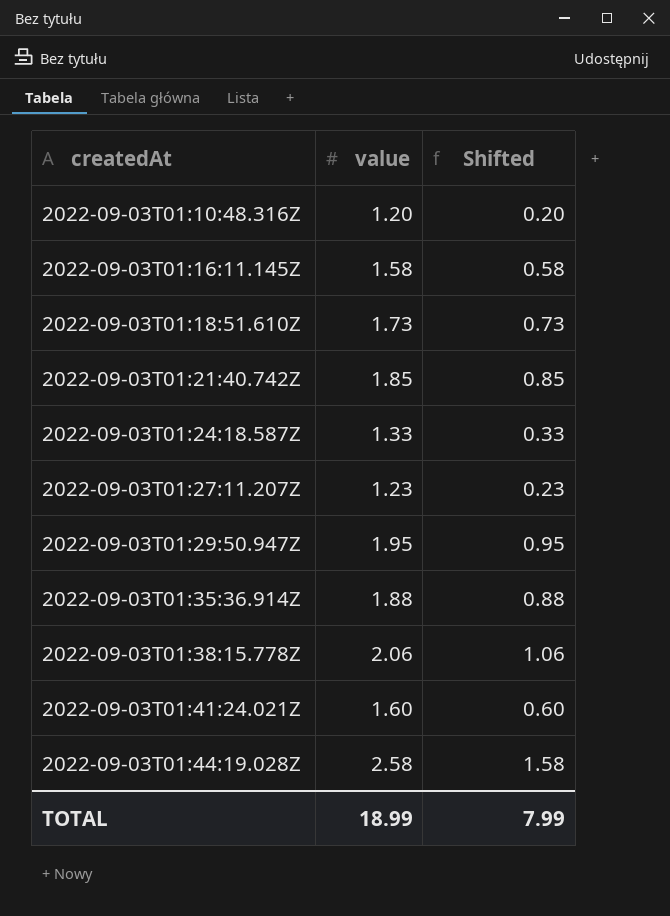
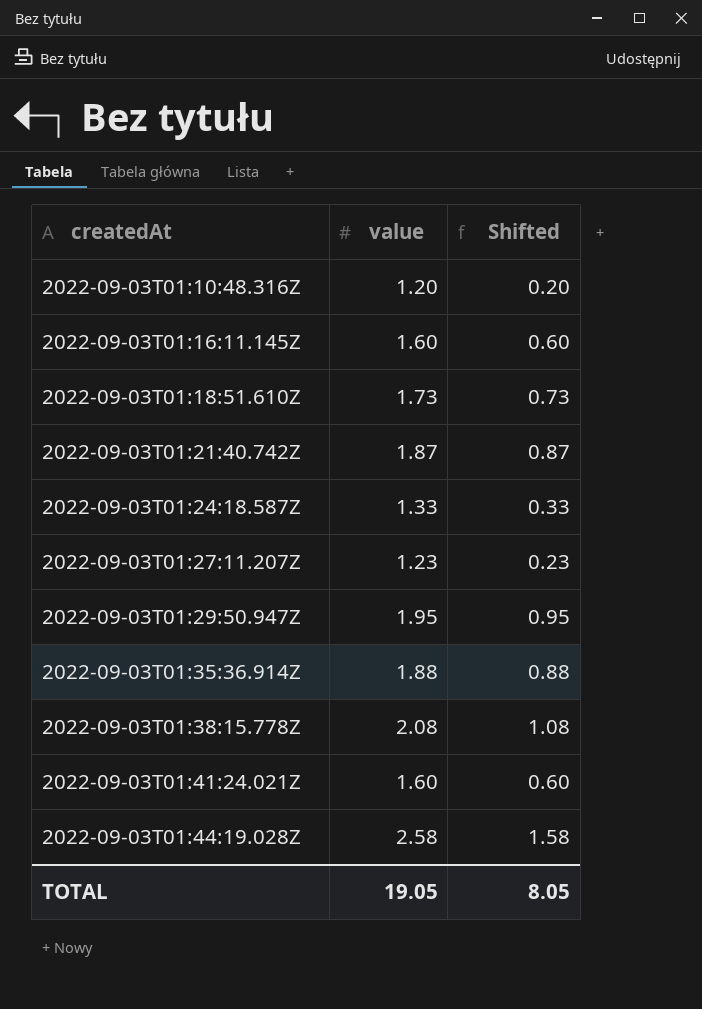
2022-09-03T01:16:11.145Z | value: 1.58 -> 1.60
2022-09-03T01:16:11.145Z | Shifted: 0.58 -> 0.60
2022-09-03T01:21:40.742Z | value: 1.85 -> 1.87
2022-09-03T01:21:40.742Z | Shifted: 0.85 -> 0.87
2022-09-03T01:38:15.778Z | value: 2.06 -> 2.08
2022-09-03T01:38:15.778Z | Shifted: 1.06 -> 1.08
TOTAL | value: 18.99 -> 19.05
TOTAL | Shifted: 7.99 -> 8.05

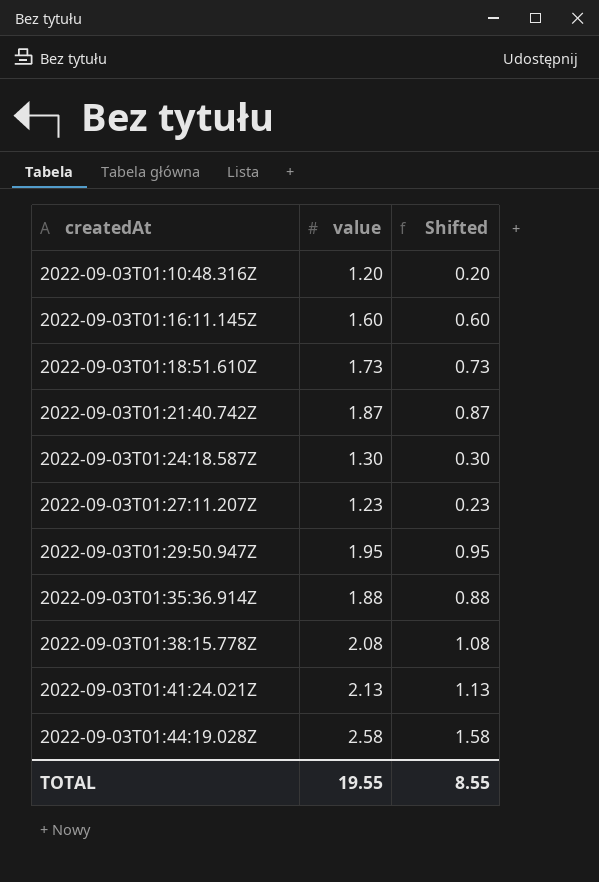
2022-09-03T01:24:18.587Z | value: 1.33 -> 1.30
2022-09-03T01:24:18.587Z | Shifted: 0.33 -> 0.30
2022-09-03T01:41:24.021Z | value: 1.60 -> 2.13
2022-09-03T01:41:24.021Z | Shifted: 0.60 -> 1.13
TOTAL | value: 19.05 -> 19.55
TOTAL | Shifted: 8.05 -> 8.55

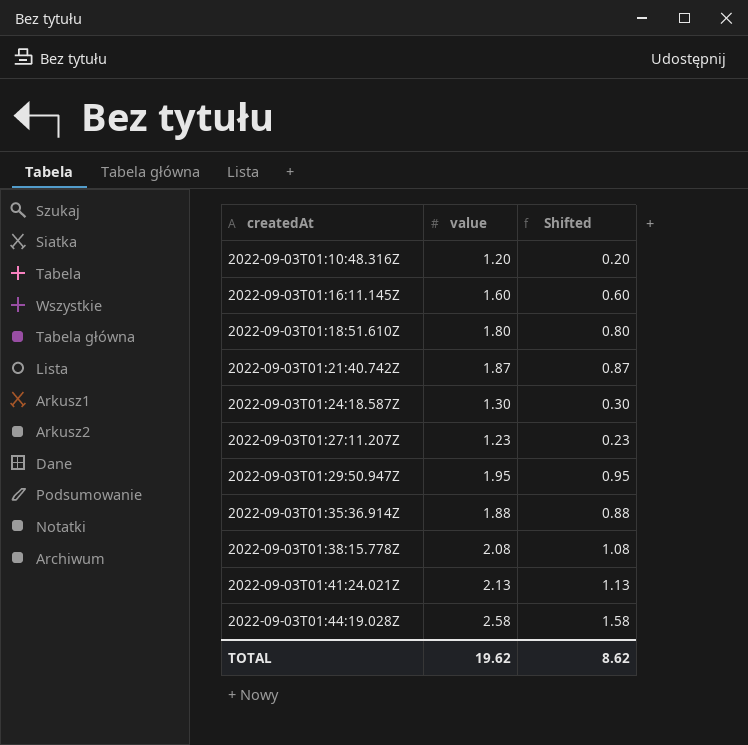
2022-09-03T01:18:51.610Z | value: 1.73 -> 1.80
2022-09-03T01:18:51.610Z | Shifted: 0.73 -> 0.80
TOTAL | value: 19.55 -> 19.62
TOTAL | Shifted: 8.55 -> 8.62

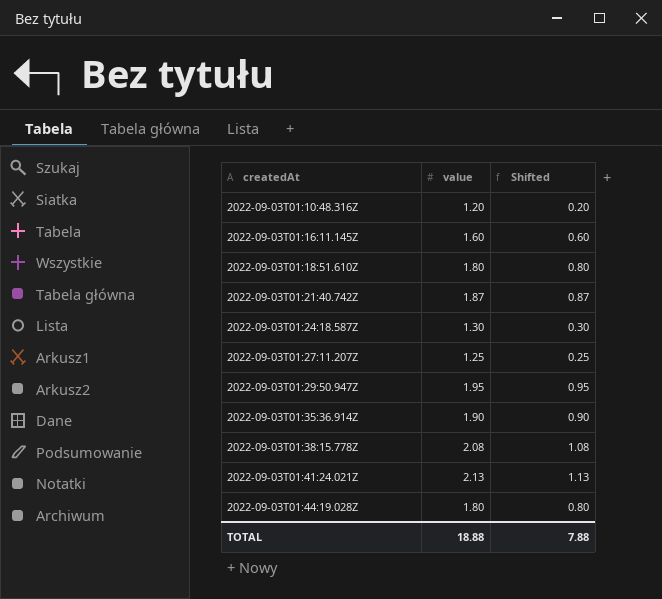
2022-09-03T01:27:11.207Z | value: 1.23 -> 1.25
2022-09-03T01:27:11.207Z | Shifted: 0.23 -> 0.25
2022-09-03T01:35:36.914Z | value: 1.88 -> 1.90
2022-09-03T01:35:36.914Z | Shifted: 0.88 -> 0.90
2022-09-03T01:44:19.028Z | value: 2.58 -> 1.80
2022-09-03T01:44:19.028Z | Shifted: 1.58 -> 0.80
TOTAL | value: 19.62 -> 18.88
TOTAL | Shifted: 8.62 -> 7.88

